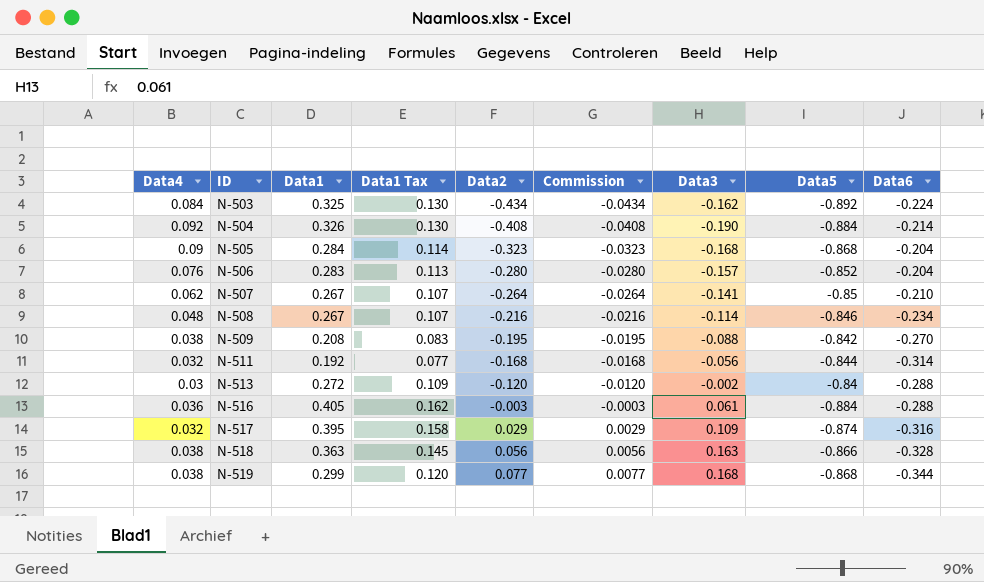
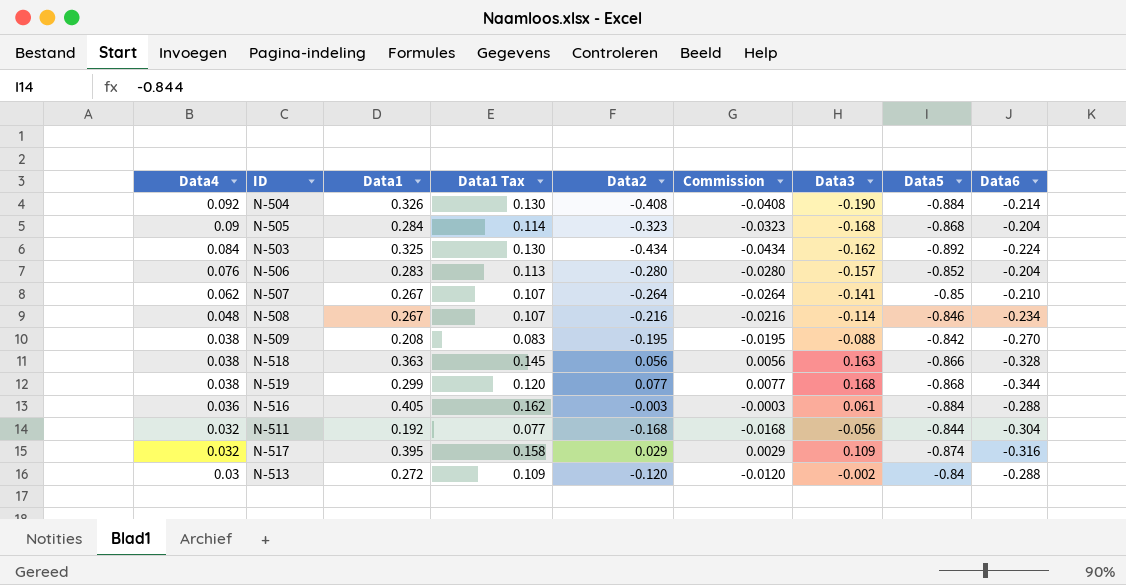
row order: ID ascending -> Data4 descending
N-511 | Data6: -0.314 -> -0.304

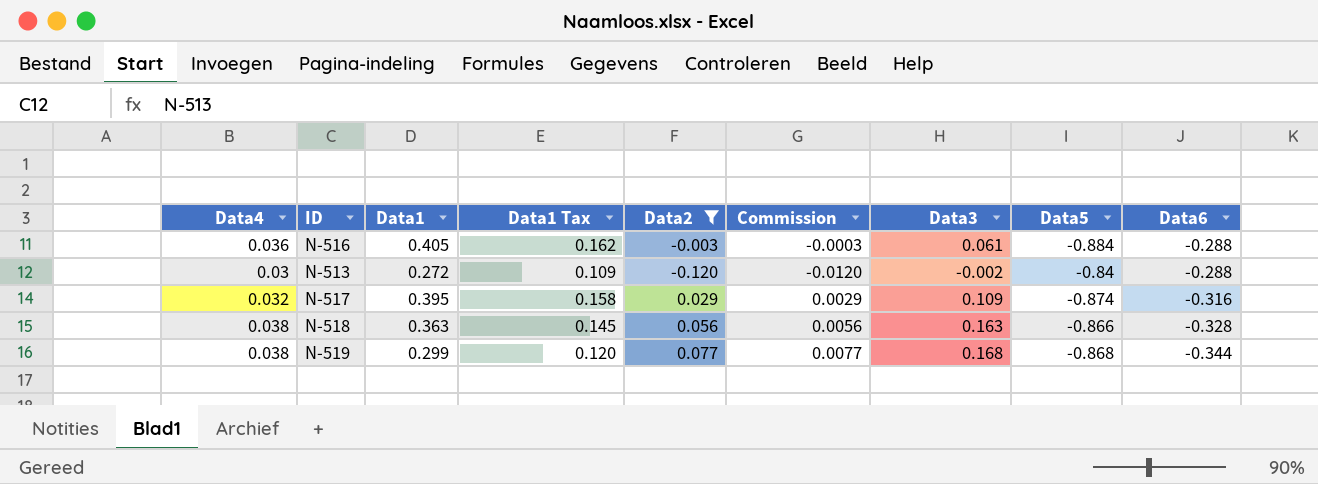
filter: none -> Data2 >= -0.120
row order: Data4 descending -> Data6 descending

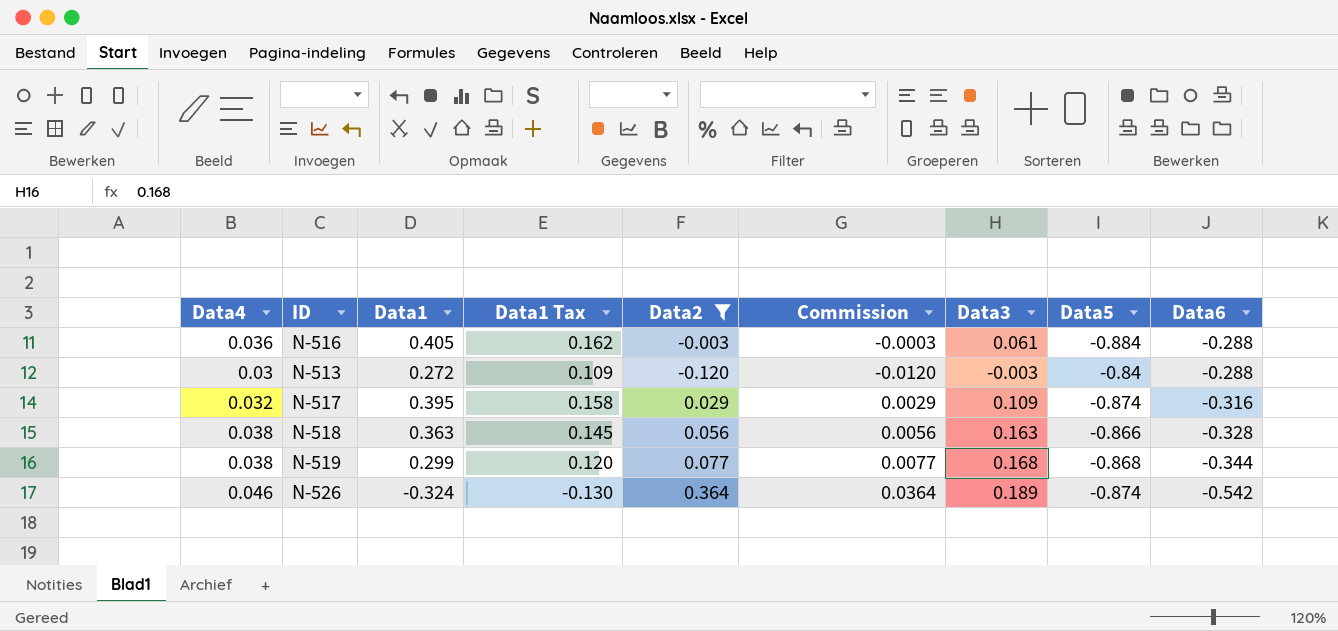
N-513 | Data3: -0.002 -> -0.003
row N-526: none -> 0.046 | -0.324 | -0.130 | 0.364 | 0.0364 | 0.189 | -0.874 | -0.542

